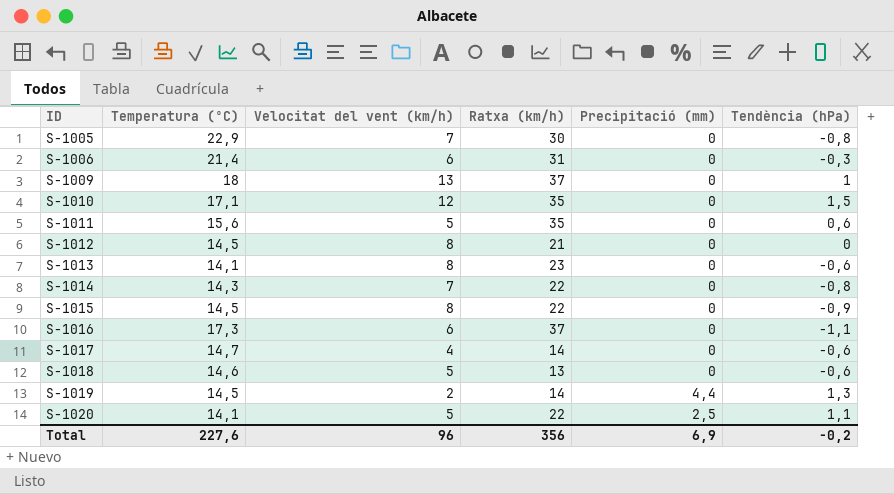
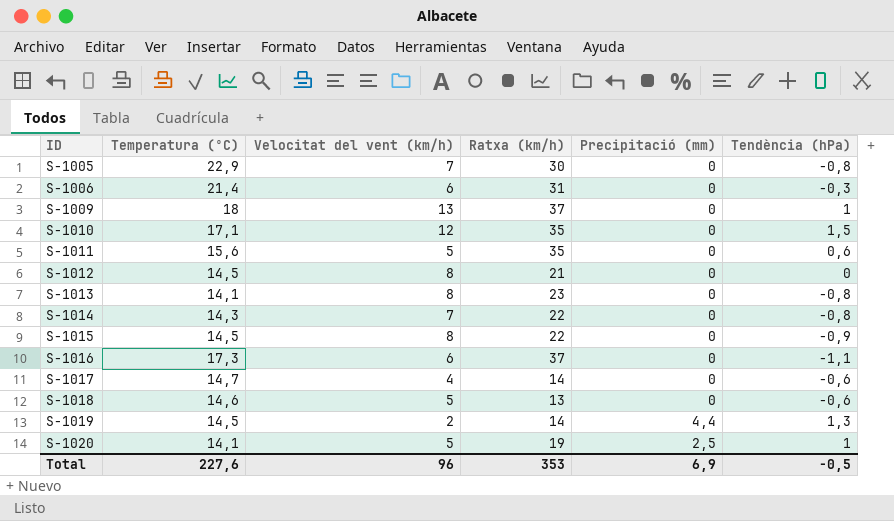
S-1013 | Tendència (hPa): -0,6 -> -0,8
S-1020 | Ratxa (km/h): 22 -> 19
S-1020 | Tendència (hPa): 1,1 -> 1
Total | Ratxa (km/h): 356 -> 353
Total | Tendència (hPa): -0,2 -> -0,5

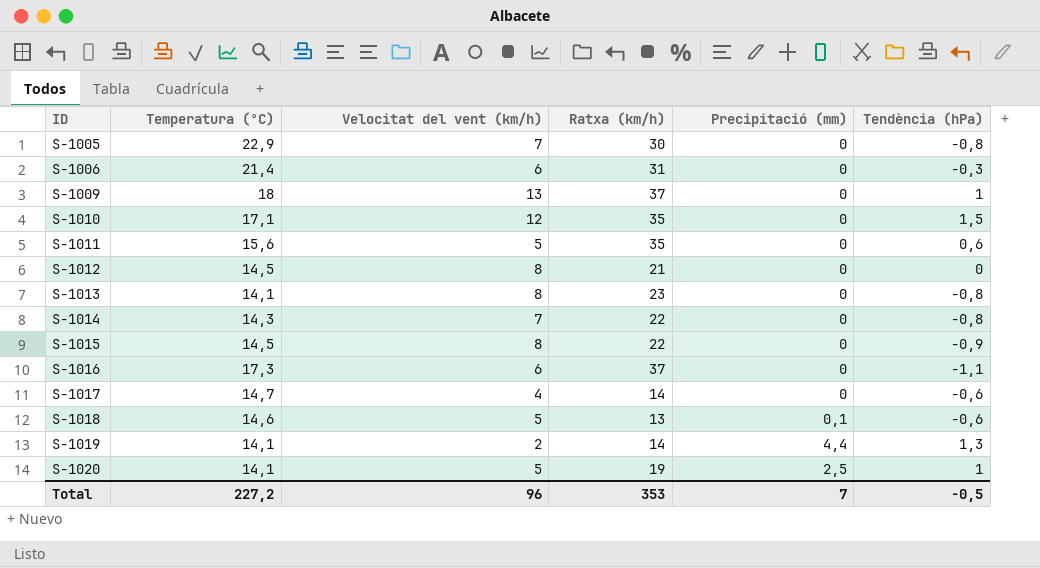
S-1018 | Precipitació (mm): 0 -> 0,1
S-1019 | Temperatura (ºC): 14,5 -> 14,1
Total | Temperatura (ºC): 227,6 -> 227,2
Total | Precipitació (mm): 6,9 -> 7

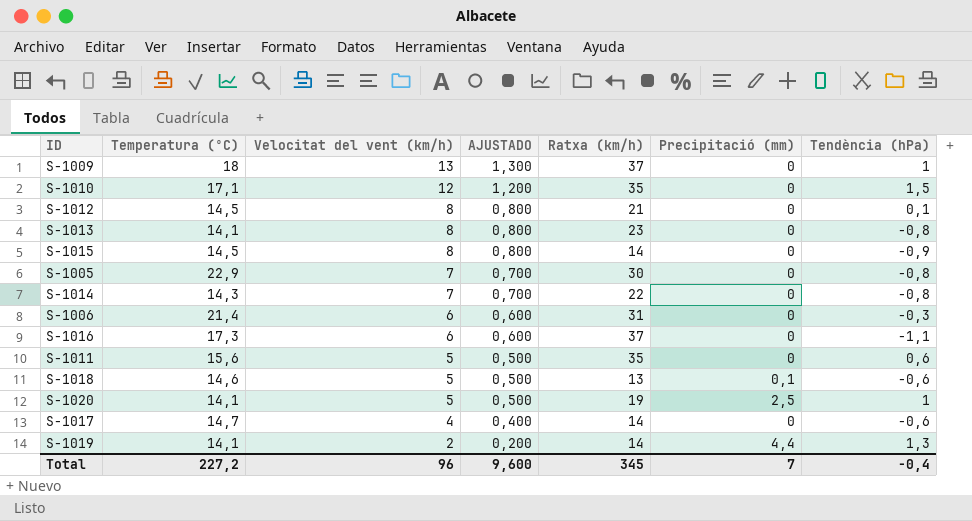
row order: ID ascending -> Velocitat del vent (km/h) descending
column AJUSTADO | formula: none -> [Velocitat del vent (km/h)] * 0,1
S-1012 | Tendència (hPa): 0 -> 0,1
S-1015 | Ratxa (km/h): 22 -> 14
Total | Ratxa (km/h): 353 -> 345
Total | Tendència (hPa): -0,5 -> -0,4

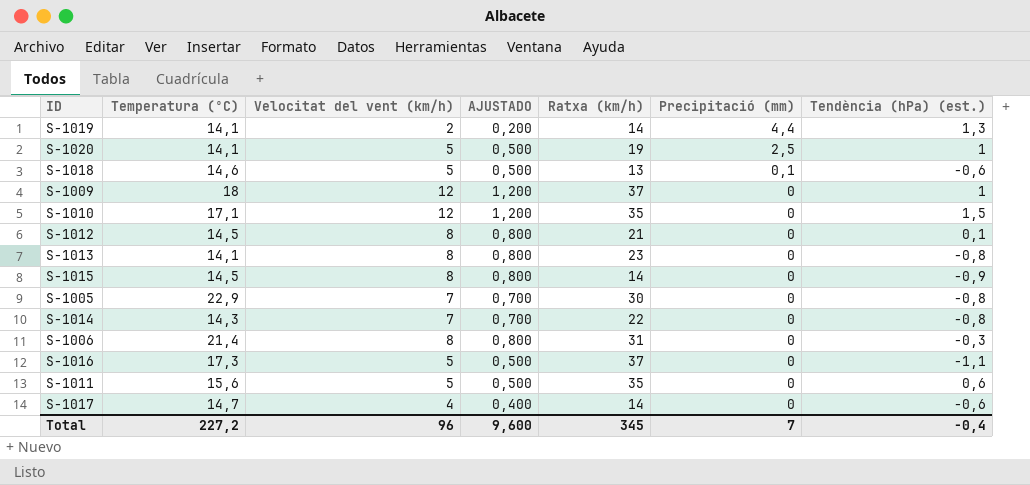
row order: Velocitat del vent (km/h) descending -> Precipitació (mm) descending
column name: Tendència (hPa) -> Tendència (hPa) (est.)
S-1009 | Velocitat del vent (km/h): 13 -> 12
S-1009 | AJUSTADO: 1,300 -> 1,200
S-1006 | Velocitat del vent (km/h): 6 -> 8
S-1006 | AJUSTADO: 0,600 -> 0,800
S-1016 | Velocitat del vent (km/h): 6 -> 5
S-1016 | AJUSTADO: 0,600 -> 0,500

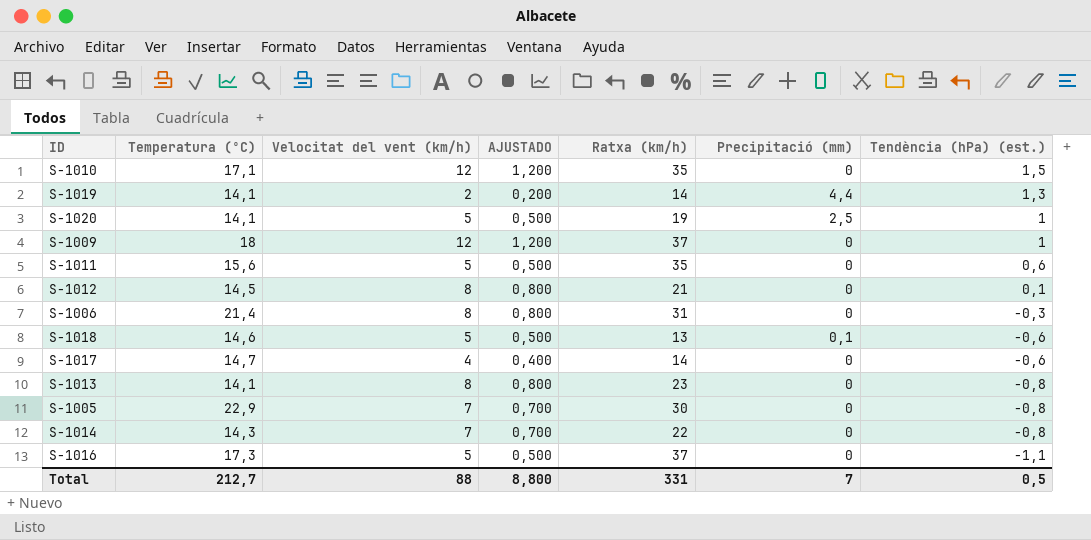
row order: Precipitació (mm) descending -> Tendència (hPa) (est.) descending
row S-1015: 14,5 | 8 | 0,800 | 14 | 0 | -0,9 -> none
Total | Temperatura (ºC): 227,2 -> 212,7
Total | Velocitat del vent (km/h): 96 -> 88
Total | AJUSTADO: 9,600 -> 8,800
Total | Ratxa (km/h): 345 -> 331
Total | Tendència (hPa) (est.): -0,4 -> 0,5

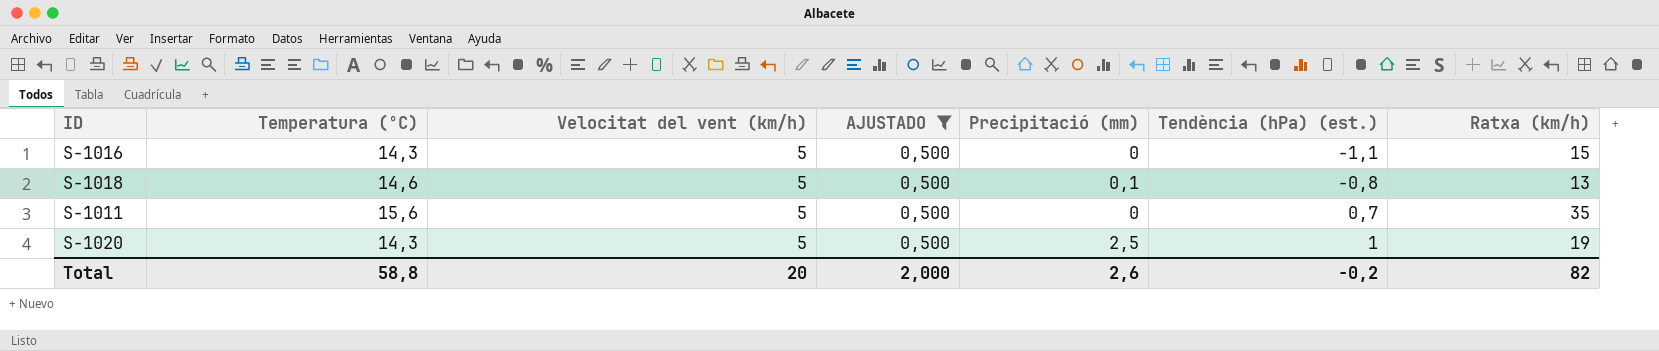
filter: none -> AJUSTADO = 0,500
row order: Tendència (hPa) (est.) descending -> Tendència (hPa) (est.) ascending
column Ratxa (km/h) | position: 5 -> 7
S-1016 | Temperatura (ºC): 17,3 -> 14,3
S-1016 | Ratxa (km/h): 37 -> 15
S-1018 | Tendència (hPa) (est.): -0,6 -> -0,8
S-1011 | Tendència (hPa) (est.): 0,6 -> 0,7
S-1020 | Temperatura (ºC): 14,1 -> 14,3
Total | Temperatura (ºC): 212,7 -> 58,8
Total | Velocitat del vent (km/h): 88 -> 20
Total | AJUSTADO: 8,800 -> 2,000
Total | Precipitació (mm): 7 -> 2,6
Total | Tendència (hPa) (est.): 0,5 -> -0,2
Total | Ratxa (km/h): 331 -> 82

